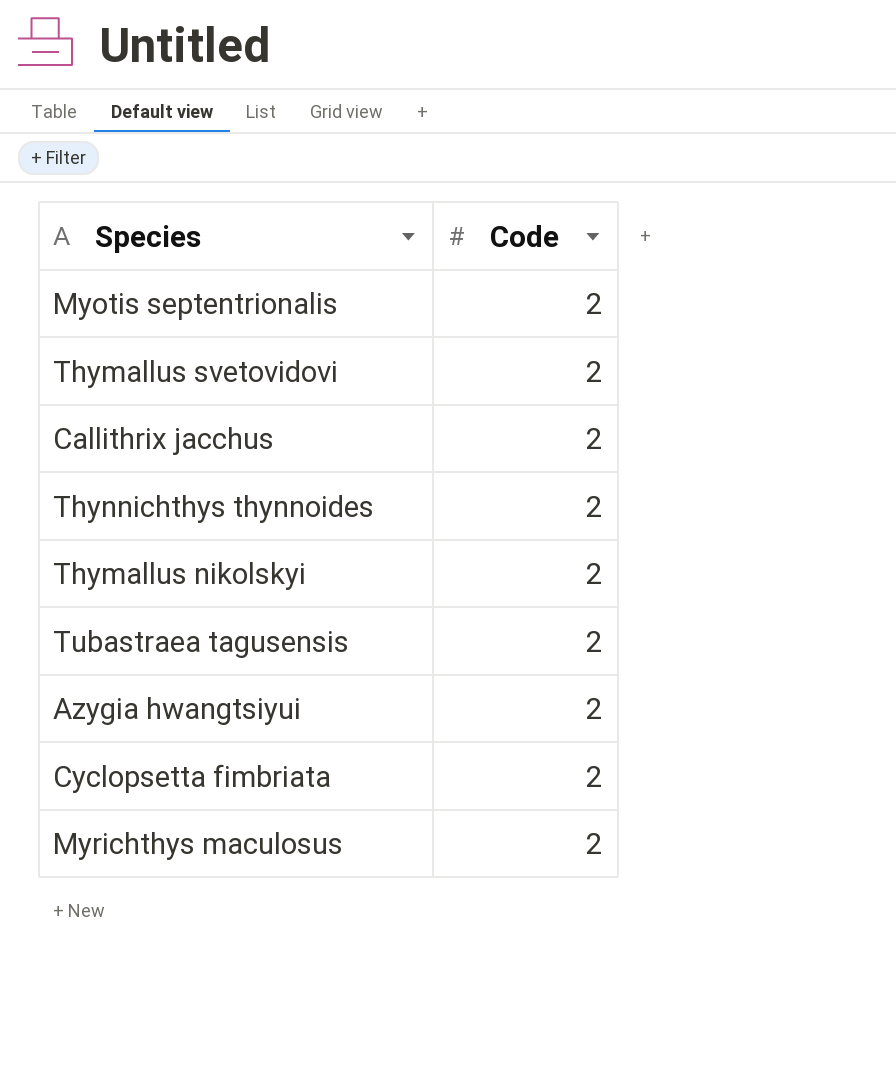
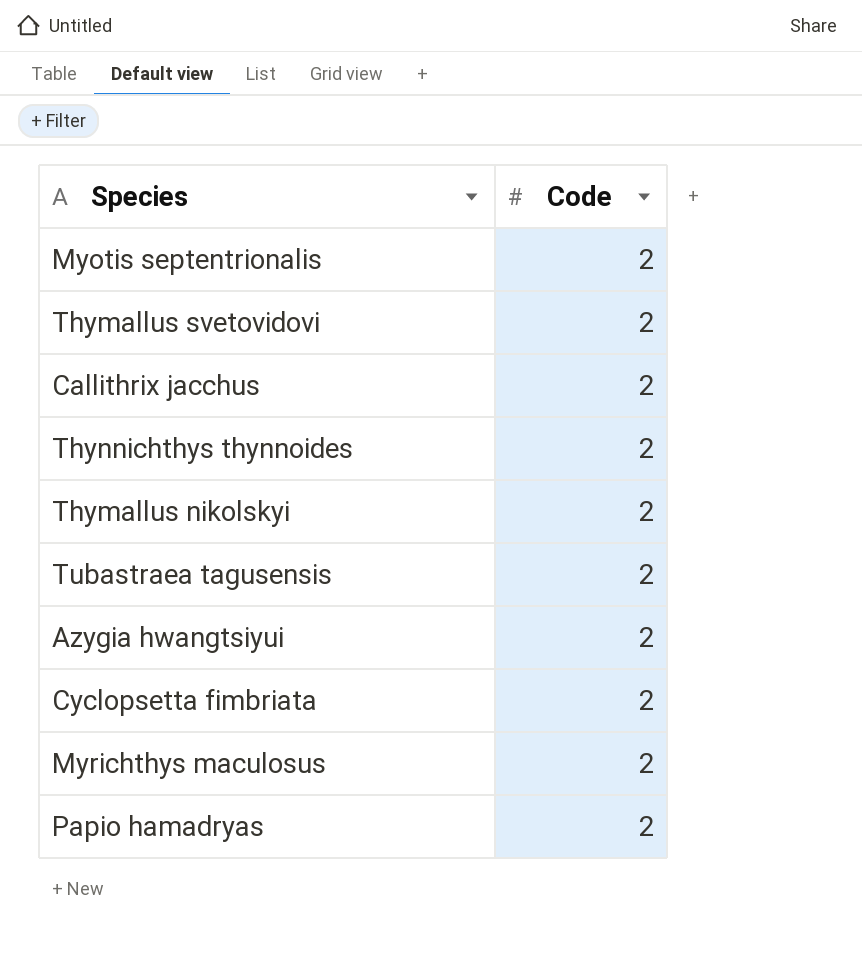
row Papio hamadryas: none -> 2

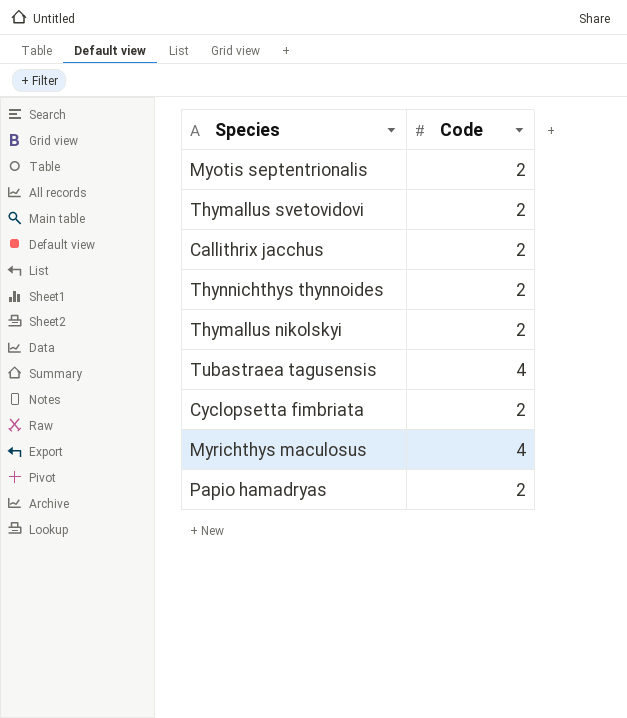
row Azygia hwangtsiyui: 2 -> none
Tubastraea tagusensis | Code: 2 -> 4
Myrichthys maculosus | Code: 2 -> 4

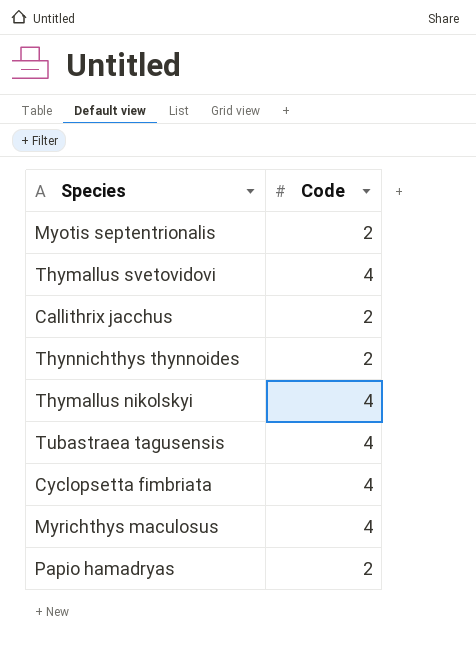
Thymallus svetovidovi | Code: 2 -> 4
Thymallus nikolskyi | Code: 2 -> 4
Cyclopsetta fimbriata | Code: 2 -> 4

